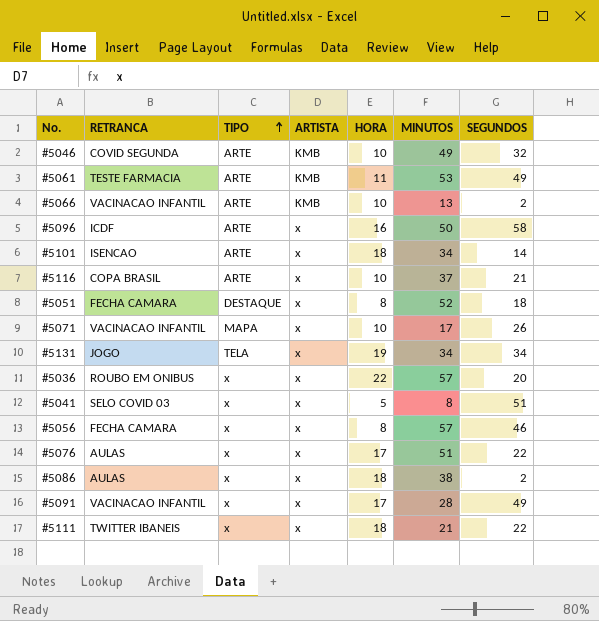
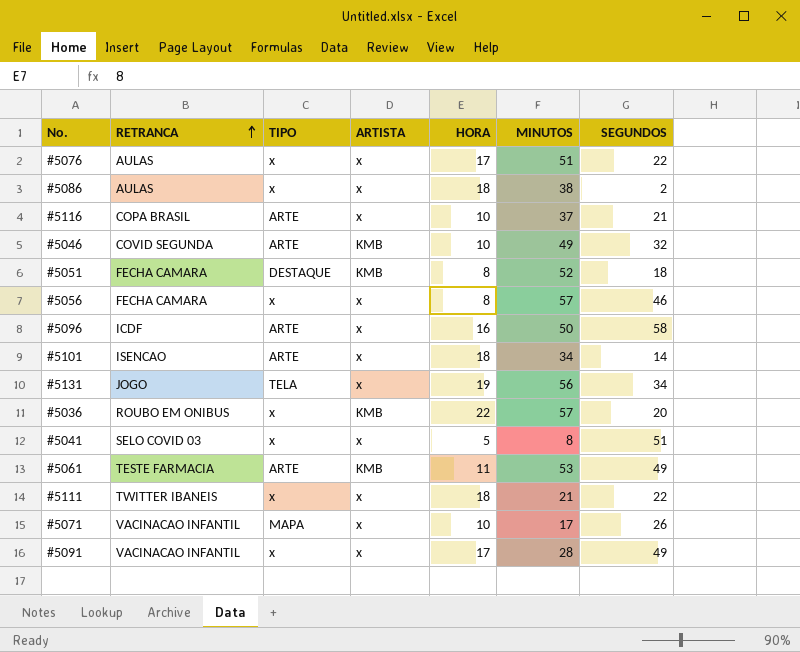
row order: TIPO ascending -> RETRANCA ascending
row #5066: VACINACAO INFANTIL | ARTE | KMB | 10 | 13 | 2 -> none
#5051 | ARTISTA: x -> KMB
#5131 | MINUTOS: 34 -> 56
#5036 | ARTISTA: x -> KMB

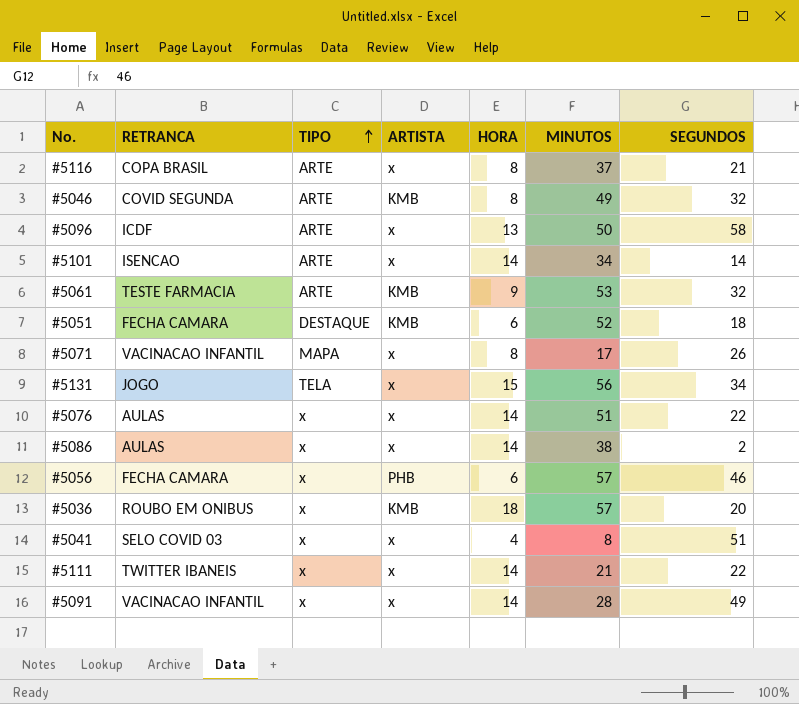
row order: RETRANCA ascending -> TIPO ascending
#5116 | HORA: 10 -> 8
#5046 | HORA: 10 -> 8
#5096 | HORA: 16 -> 13
#5101 | HORA: 18 -> 14
#5061 | HORA: 11 -> 9
#5061 | SEGUNDOS: 49 -> 32
#5051 | HORA: 8 -> 6
#5071 | HORA: 10 -> 8
#5131 | HORA: 19 -> 15
#5076 | HORA: 17 -> 14
#5086 | HORA: 18 -> 14
#5056 | ARTISTA: x -> PHB
#5056 | HORA: 8 -> 6
#5036 | HORA: 22 -> 18
#5041 | HORA: 5 -> 4
#5111 | HORA: 18 -> 14
#5091 | HORA: 17 -> 14

